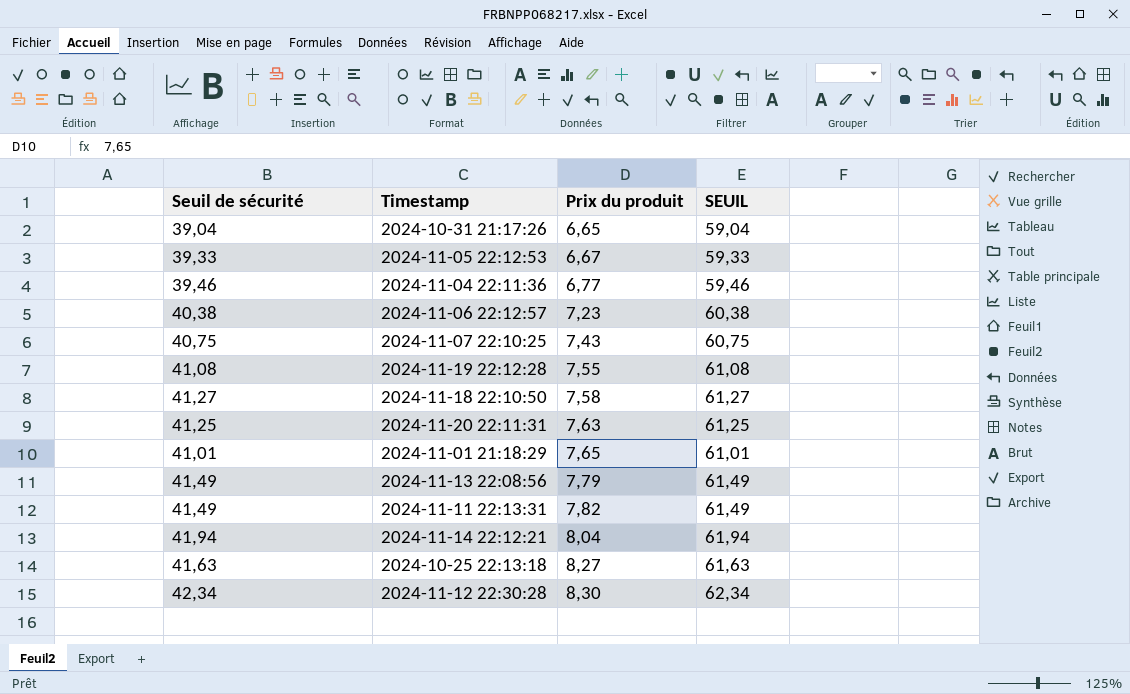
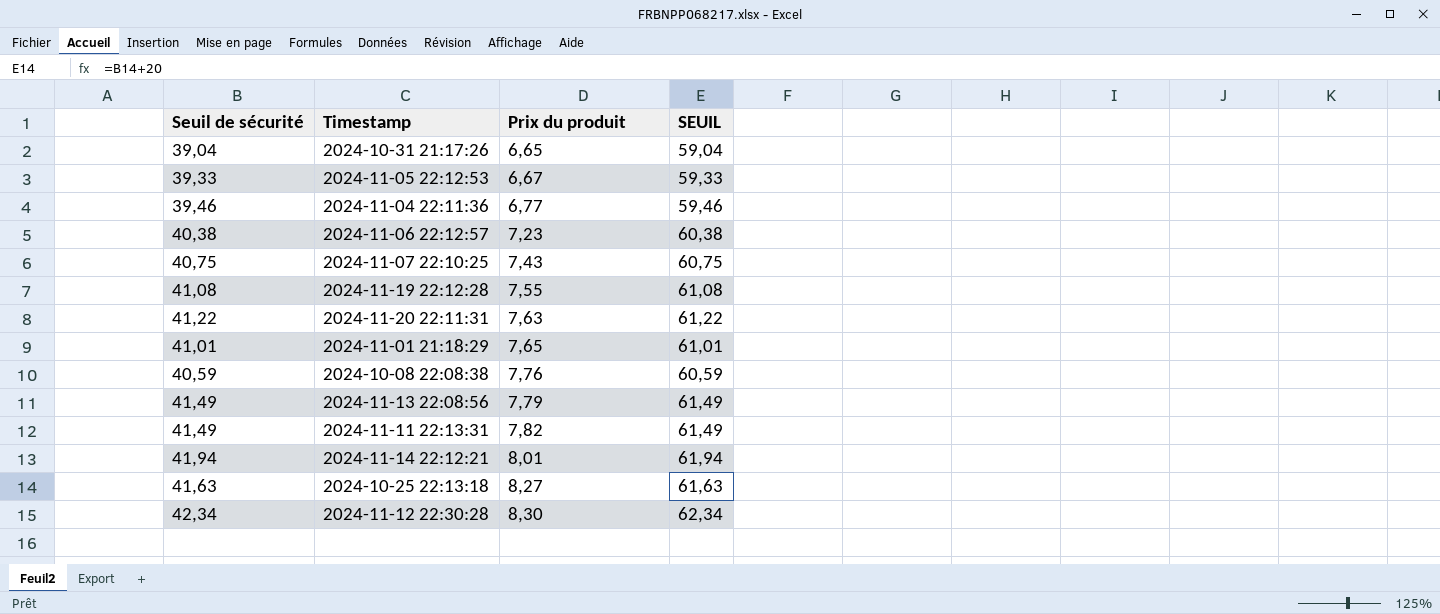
row 2024-11-18 22:10:50: 41,27 | 7,58 | 61,27 -> none
2024-11-20 22:11:31 | Seuil de sécurité: 41,25 -> 41,22
2024-11-20 22:11:31 | SEUIL: 61,25 -> 61,22
row 2024-10-08 22:08:38: none -> 40,59 | 7,76 | 60,59
2024-11-14 22:12:21 | Prix du produit: 8,04 -> 8,01

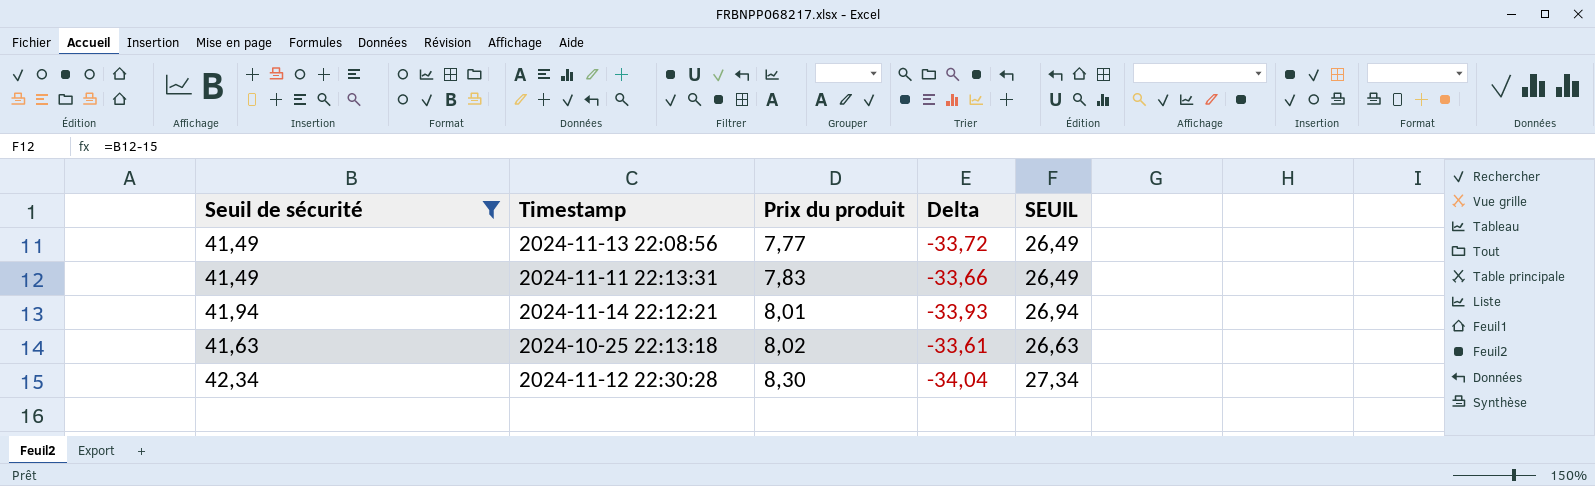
filter: none -> Seuil de sécurité >= 41,49
column Delta | formula: none -> [Prix du produit] - [Seuil de sécurité]
column SEUIL | formula: [Seuil de sécurité] + 20 -> [Seuil de sécurité] - 15
2024-11-13 22:08:56 | Prix du produit: 7,79 -> 7,77
2024-11-11 22:13:31 | Prix du produit: 7,82 -> 7,83
2024-10-25 22:13:18 | Prix du produit: 8,27 -> 8,02

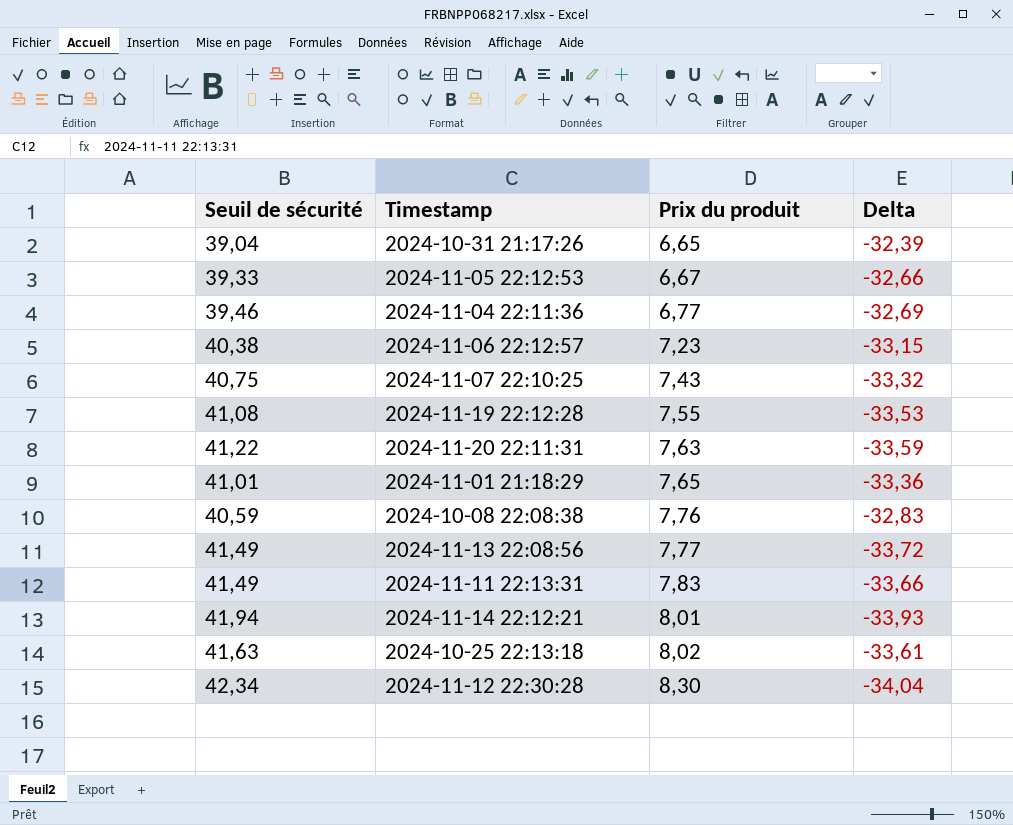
filter: Seuil de sécurité >= 41,49 -> none
column SEUIL | formula: [Seuil de sécurité] - 15 -> none

